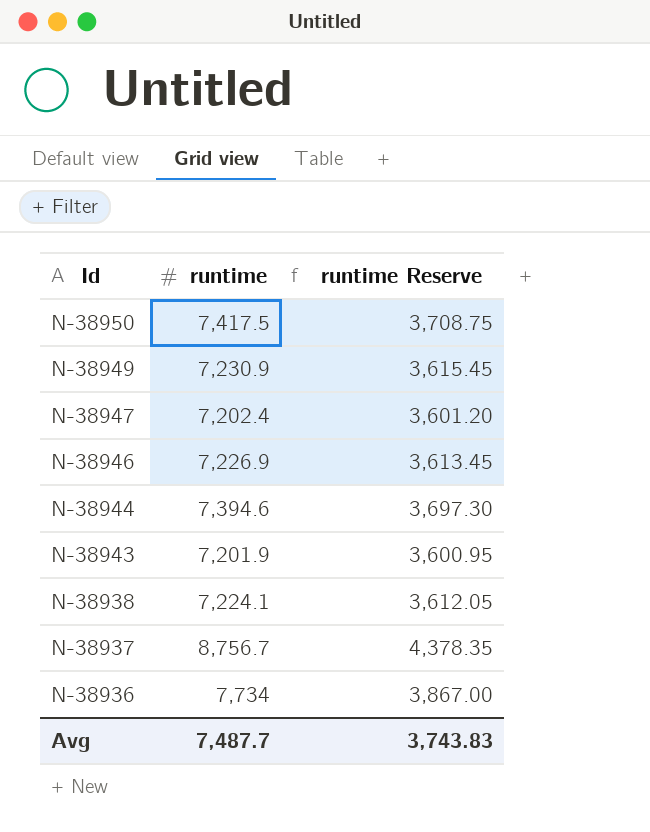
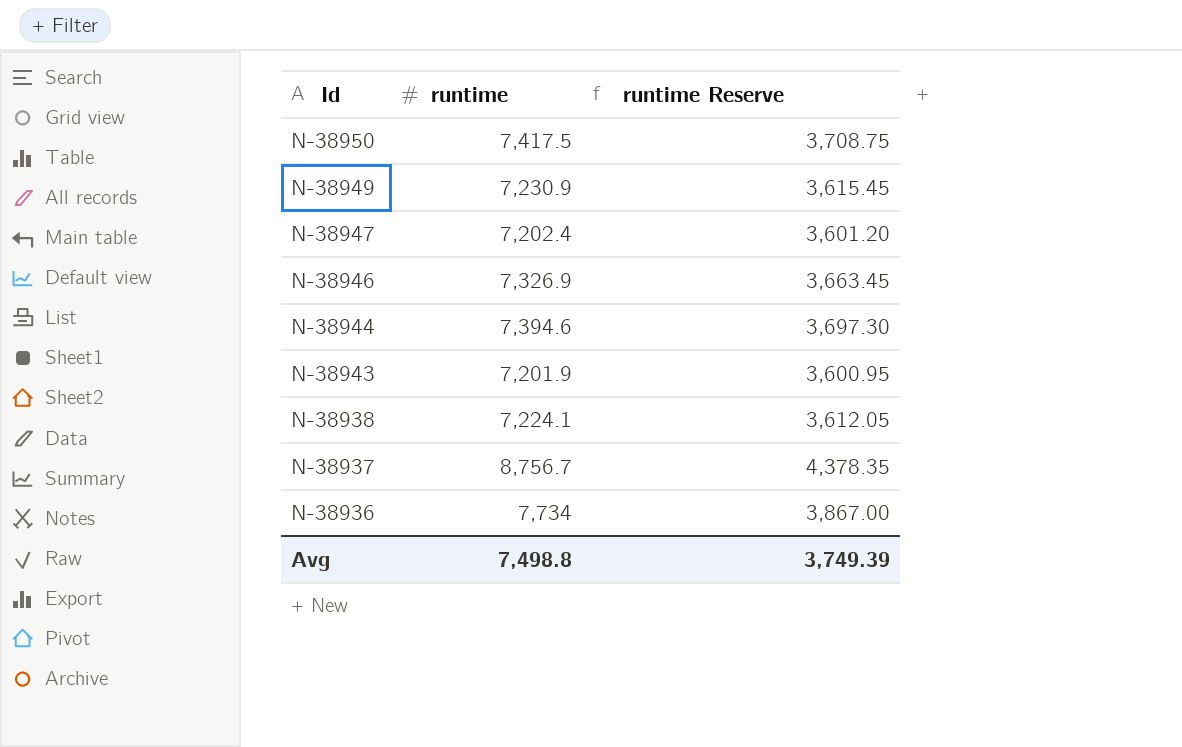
N-38946 | runtime: 7,226.9 -> 7,326.9
N-38946 | runtime Reserve: 3,613.45 -> 3,663.45
Avg | runtime: 7,487.7 -> 7,498.8
Avg | runtime Reserve: 3,743.83 -> 3,749.39

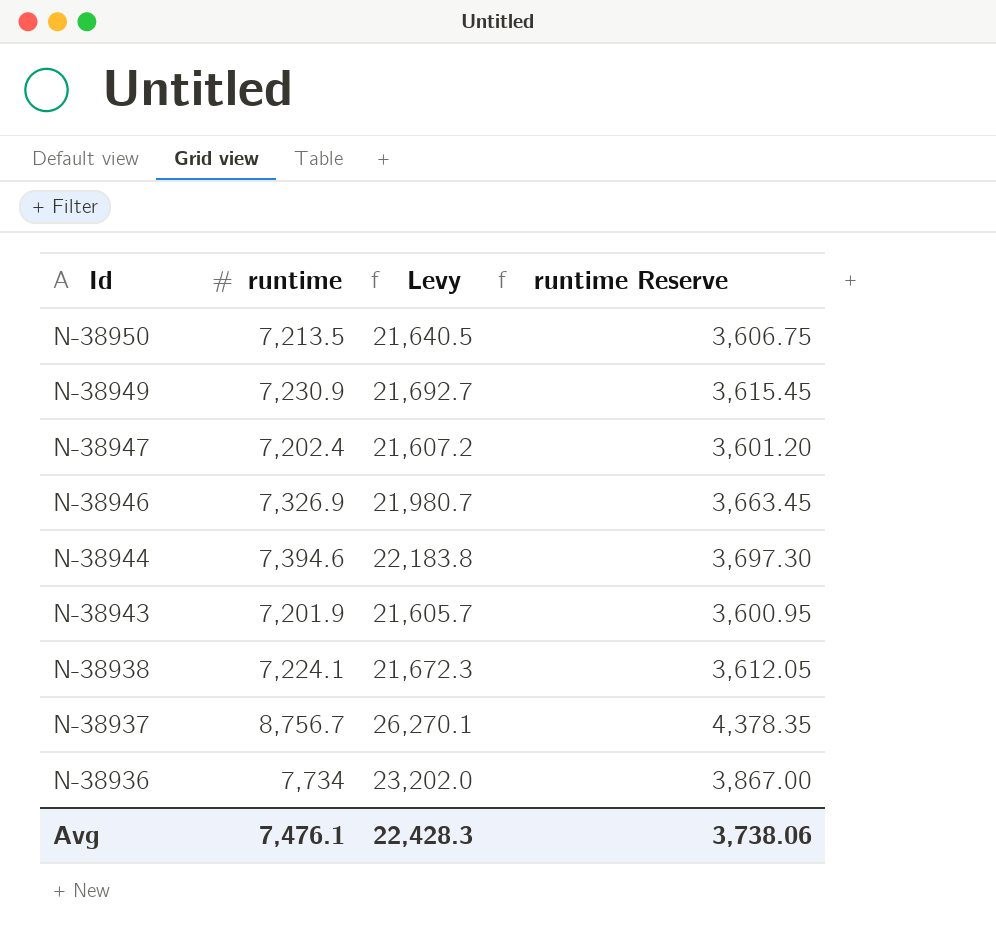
column Levy | formula: none -> [runtime] * 3
N-38950 | runtime: 7,417.5 -> 7,213.5
N-38950 | runtime Reserve: 3,708.75 -> 3,606.75
Avg | runtime: 7,498.8 -> 7,476.1
Avg | runtime Reserve: 3,749.39 -> 3,738.06

